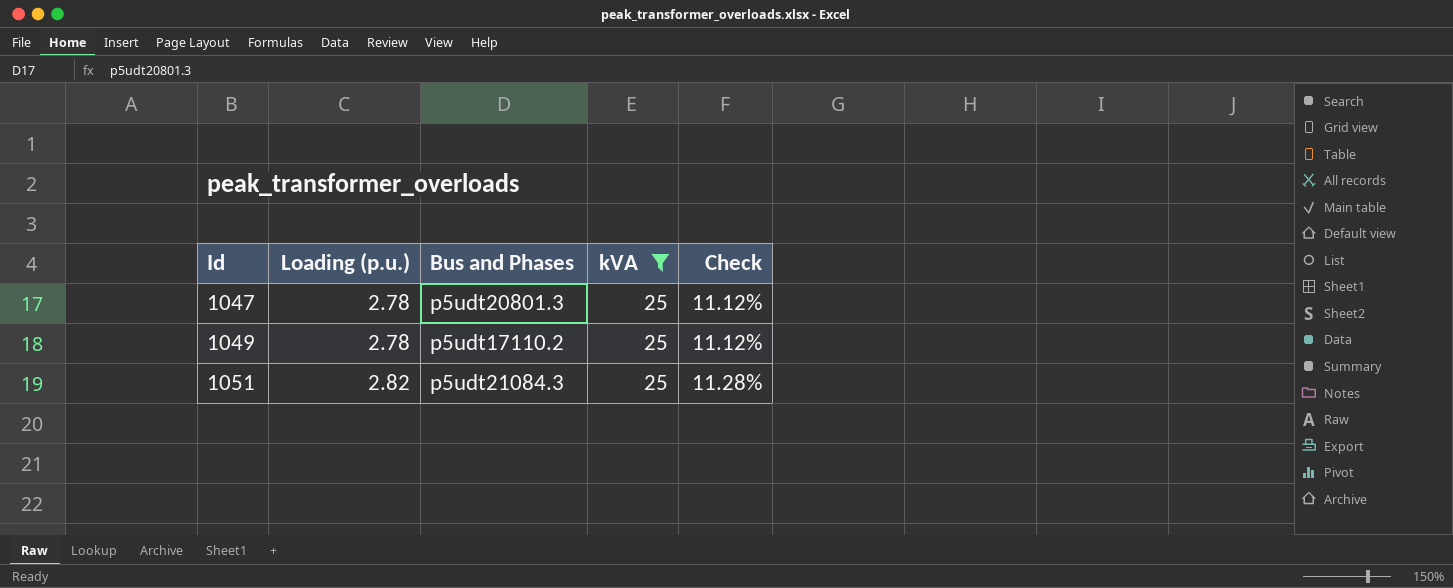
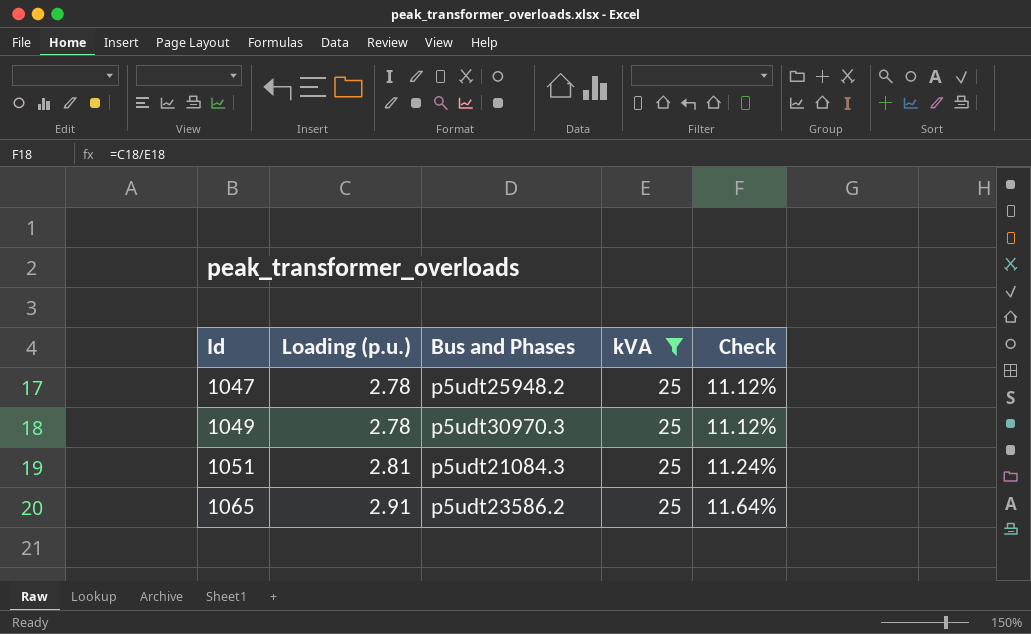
1047 | Bus and Phases: p5udt20801.3 -> p5udt25948.2
1049 | Bus and Phases: p5udt17110.2 -> p5udt30970.3
1051 | Loading (p.u.): 2.82 -> 2.81
1051 | Check: 11.28% -> 11.24%
row 1065: none -> 2.91 | p5udt23586.2 | 25 | 11.64%

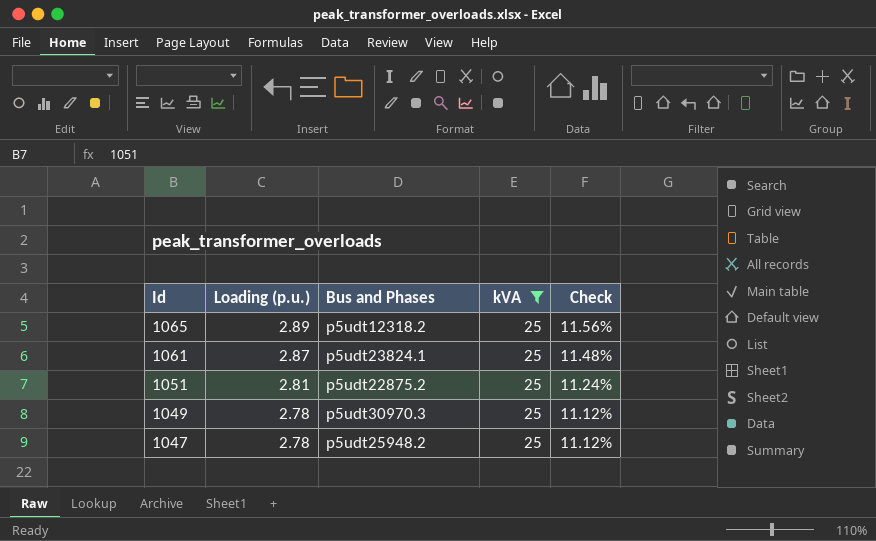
row order: Id ascending -> Id descending
1065 | Loading (p.u.): 2.91 -> 2.89
1065 | Bus and Phases: p5udt23586.2 -> p5udt12318.2
1065 | Check: 11.64% -> 11.56%
row 1061: none -> 2.87 | p5udt23824.1 | 25 | 11.48%
1051 | Bus and Phases: p5udt21084.3 -> p5udt22875.2

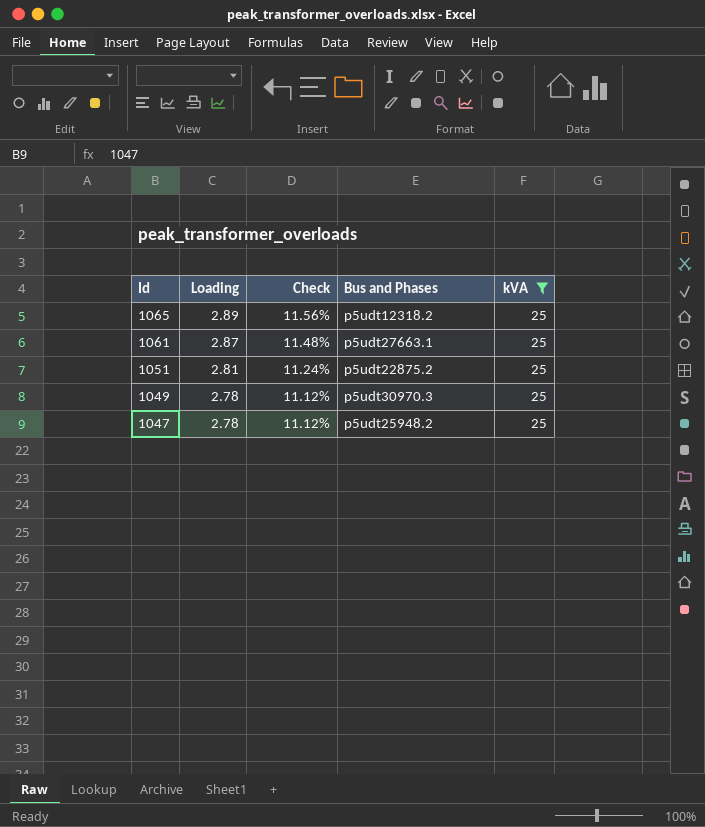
column name: Loading (p.u.) -> Loading
column Check | position: 5 -> 3
1061 | Bus and Phases: p5udt23824.1 -> p5udt27663.1

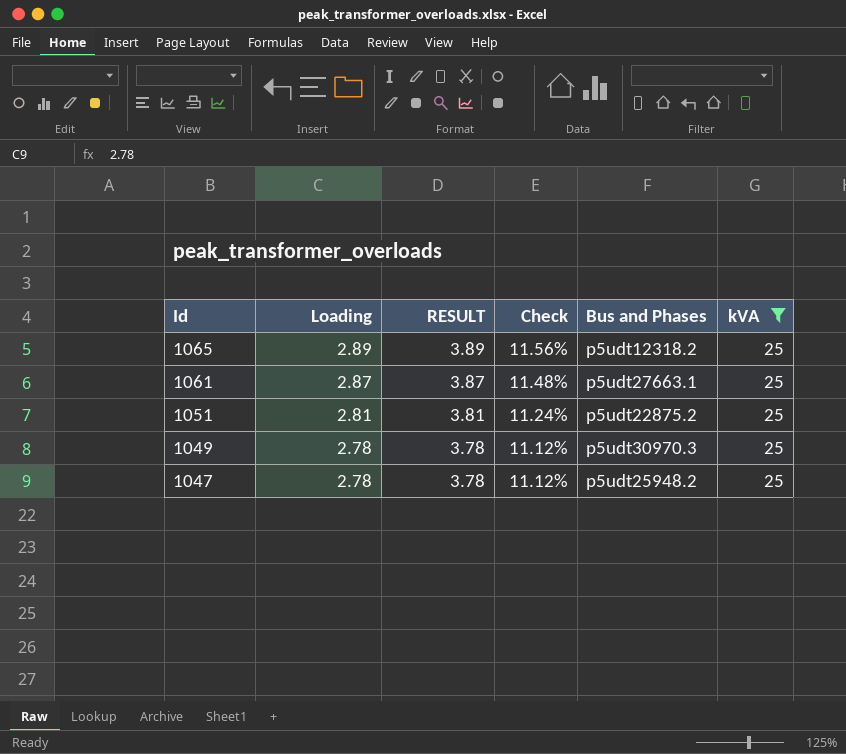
column RESULT | formula: none -> [Loading] + 1

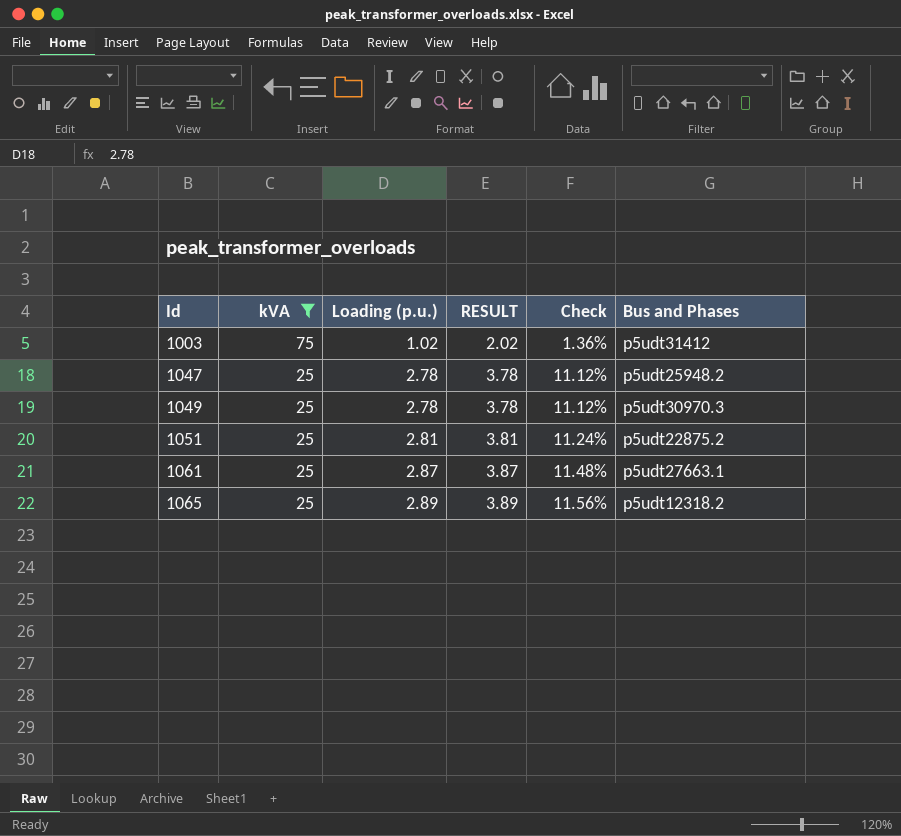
row order: Id descending -> Id ascending
column kVA | position: 6 -> 2
column name: Loading -> Loading (p.u.)
row 1003: none -> 75 | 1.02 | 2.02 | 1.36% | p5udt31412

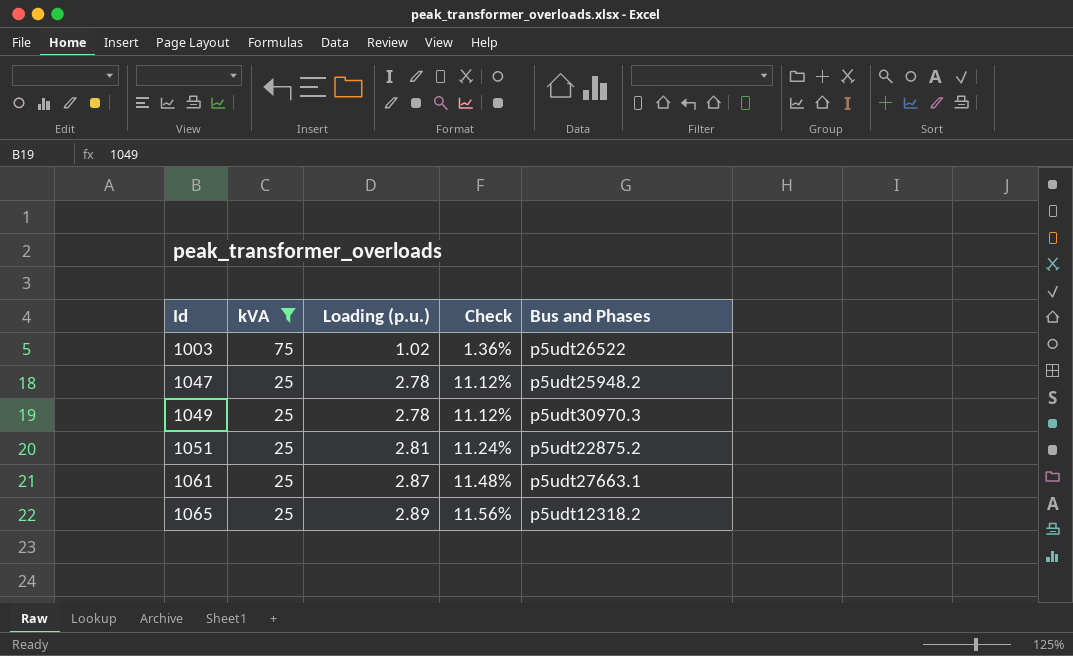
column RESULT | formula: [Loading (p.u.)] + 1 -> none
1003 | Bus and Phases: p5udt31412 -> p5udt26522

